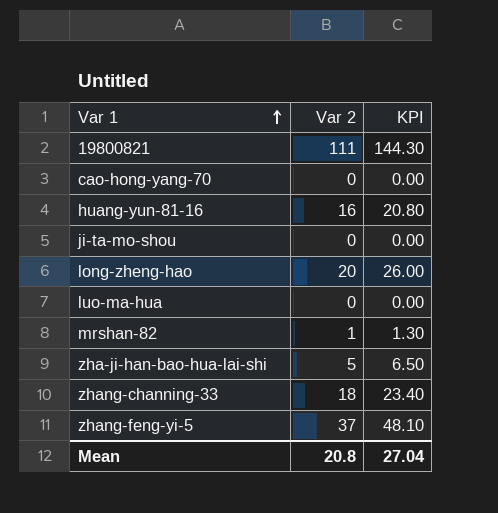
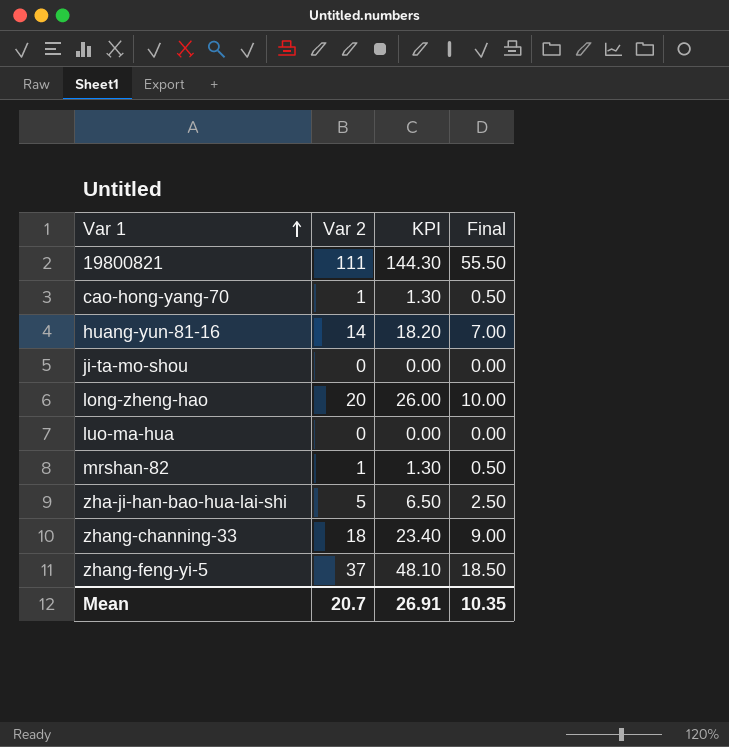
column Final | formula: none -> [Var 2] * 0.5
cao-hong-yang-70 | Var 2: 0 -> 1
cao-hong-yang-70 | KPI: 0.00 -> 1.30
huang-yun-81-16 | Var 2: 16 -> 14
huang-yun-81-16 | KPI: 20.80 -> 18.20
Mean | Var 2: 20.8 -> 20.7
Mean | KPI: 27.04 -> 26.91

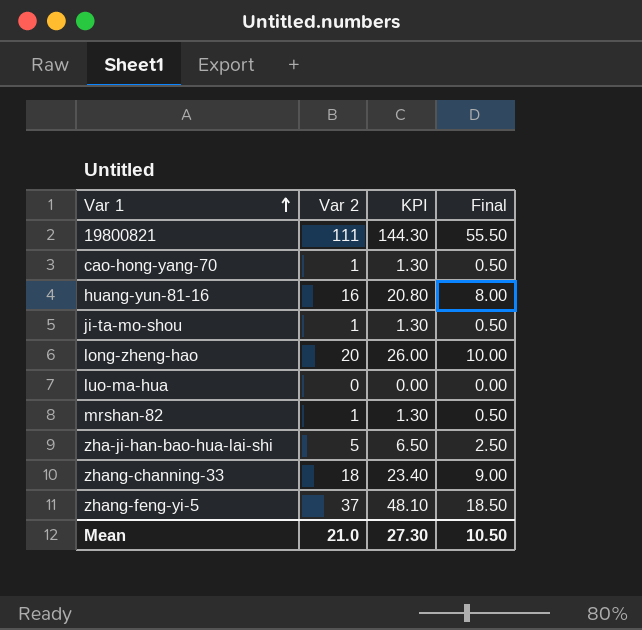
huang-yun-81-16 | Var 2: 14 -> 16
huang-yun-81-16 | KPI: 18.20 -> 20.80
huang-yun-81-16 | Final: 7.00 -> 8.00
ji-ta-mo-shou | Var 2: 0 -> 1
ji-ta-mo-shou | KPI: 0.00 -> 1.30
ji-ta-mo-shou | Final: 0.00 -> 0.50
Mean | Var 2: 20.7 -> 21.0
Mean | KPI: 26.91 -> 27.30
Mean | Final: 10.35 -> 10.50

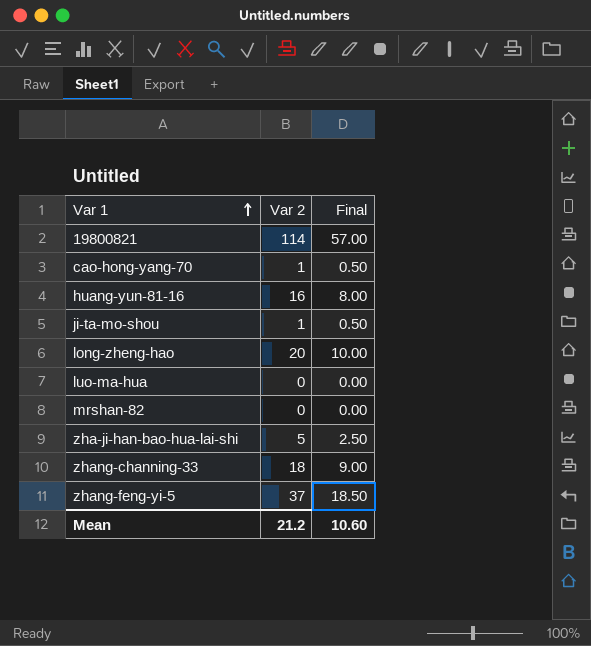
column KPI | formula: [Var 2] * 1.3 -> none
19800821 | Var 2: 111 -> 114
19800821 | Final: 55.50 -> 57.00
mrshan-82 | Var 2: 1 -> 0
mrshan-82 | Final: 0.50 -> 0.00
Mean | Var 2: 21.0 -> 21.2
Mean | Final: 10.50 -> 10.60

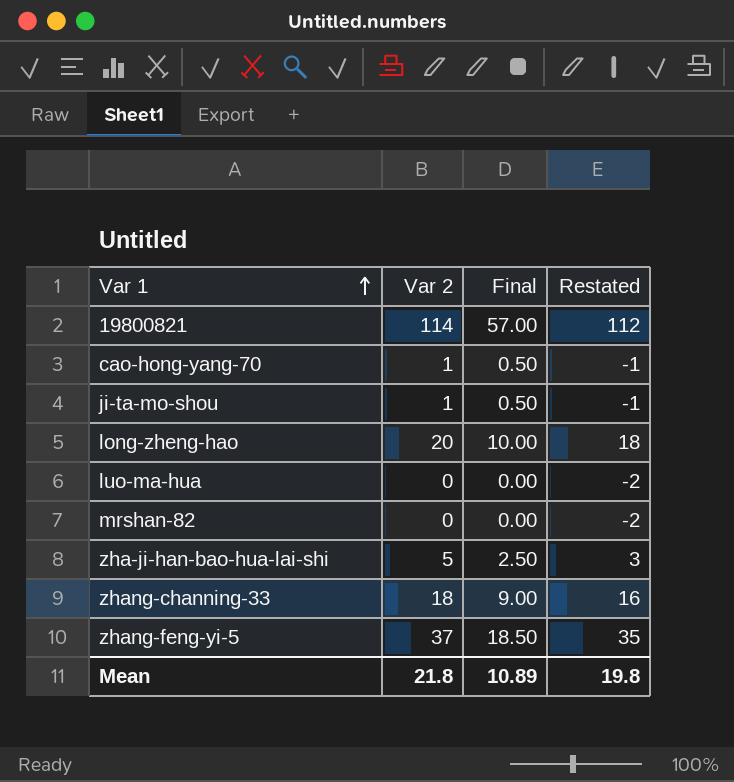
column Restated | formula: none -> [Var 2] - 2
row huang-yun-81-16: 16 | 8.00 -> none
Mean | Var 2: 21.2 -> 21.8
Mean | Final: 10.60 -> 10.89

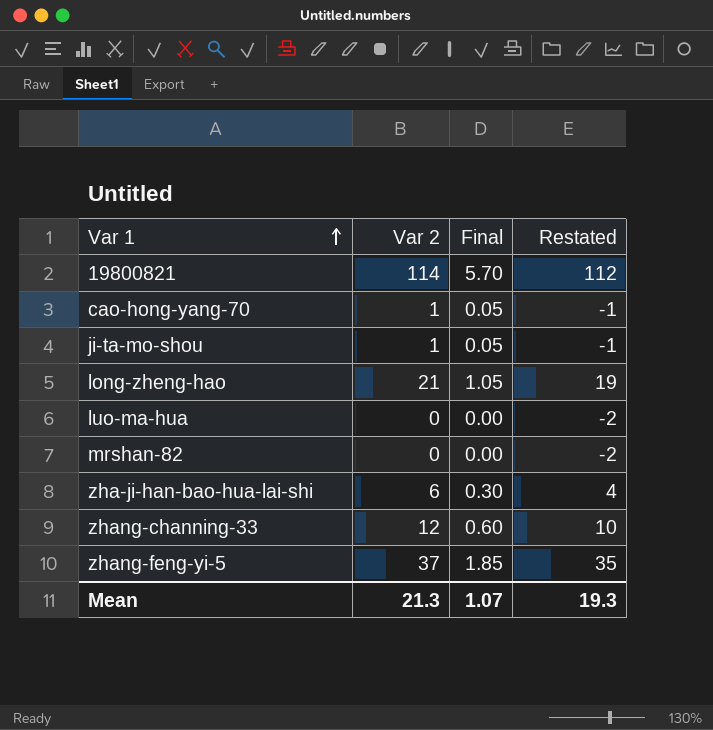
column Final | formula: [Var 2] * 0.5 -> [Var 2] * 0.05
long-zheng-hao | Var 2: 20 -> 21
long-zheng-hao | Restated: 18 -> 19
zha-ji-han-bao-hua-lai-shi | Var 2: 5 -> 6
zha-ji-han-bao-hua-lai-shi | Restated: 3 -> 4
zhang-channing-33 | Var 2: 18 -> 12
zhang-channing-33 | Restated: 16 -> 10
Mean | Var 2: 21.8 -> 21.3
Mean | Final: 10.89 -> 1.07
Mean | Restated: 19.8 -> 19.3

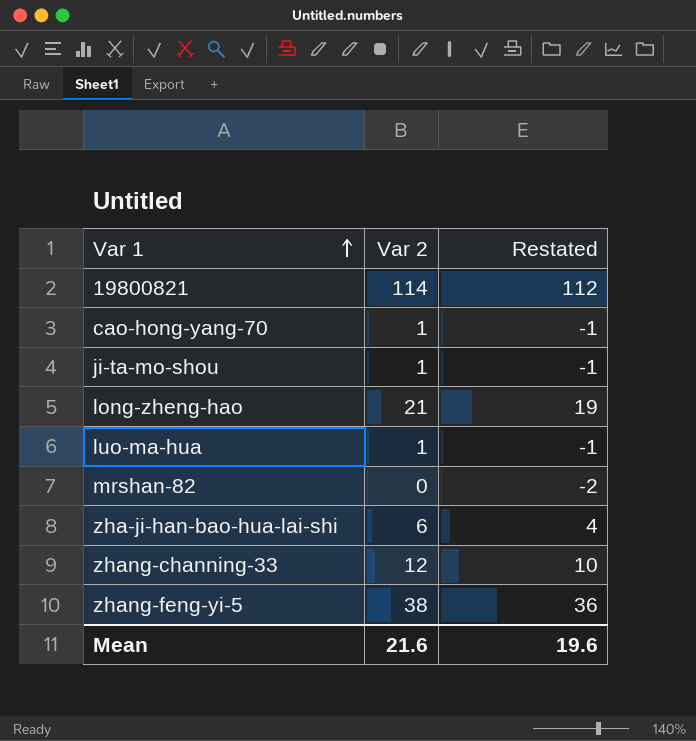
column Final | formula: [Var 2] * 0.05 -> none
luo-ma-hua | Var 2: 0 -> 1
luo-ma-hua | Restated: -2 -> -1
zhang-feng-yi-5 | Var 2: 37 -> 38
zhang-feng-yi-5 | Restated: 35 -> 36
Mean | Var 2: 21.3 -> 21.6
Mean | Restated: 19.3 -> 19.6

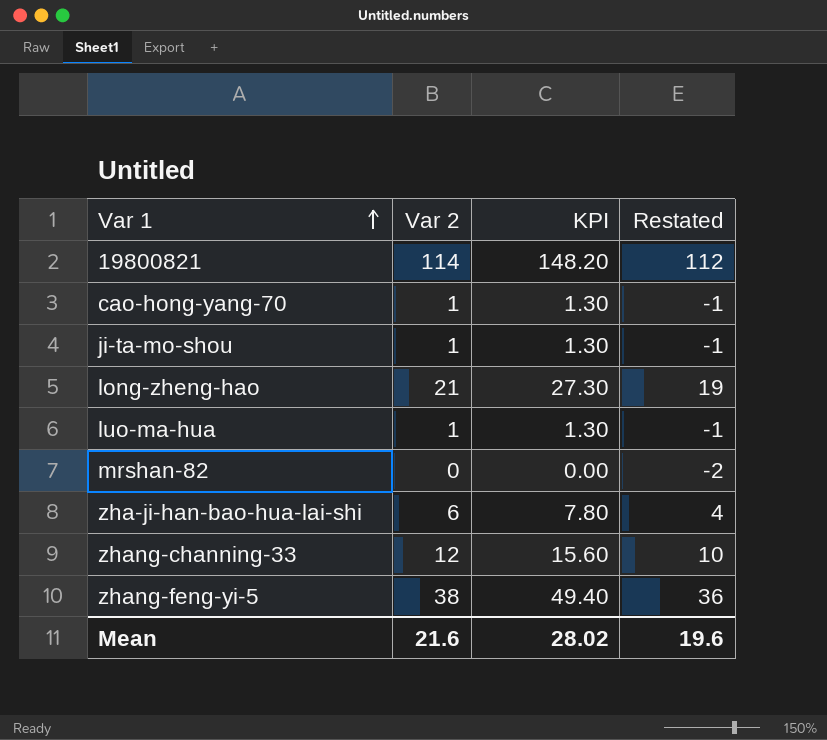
column KPI | formula: none -> [Var 2] * 1.3

